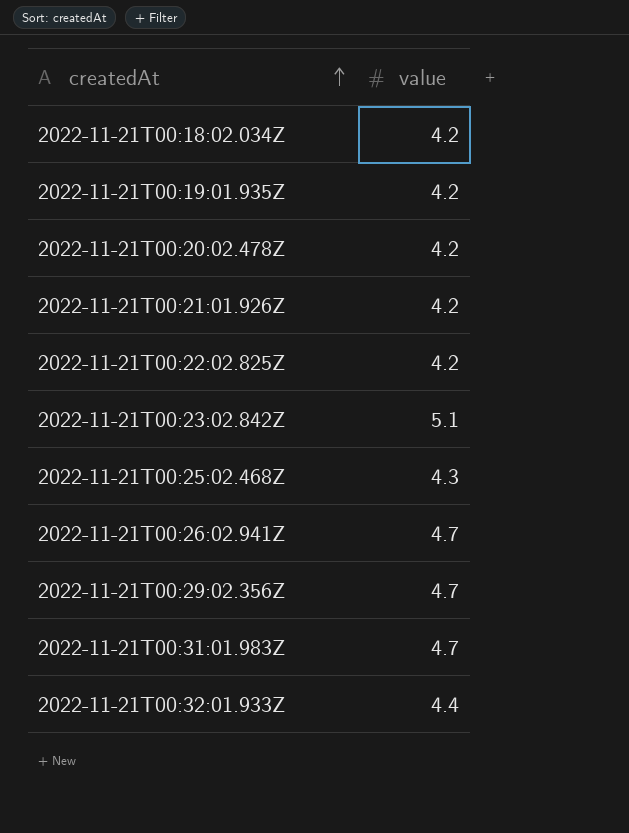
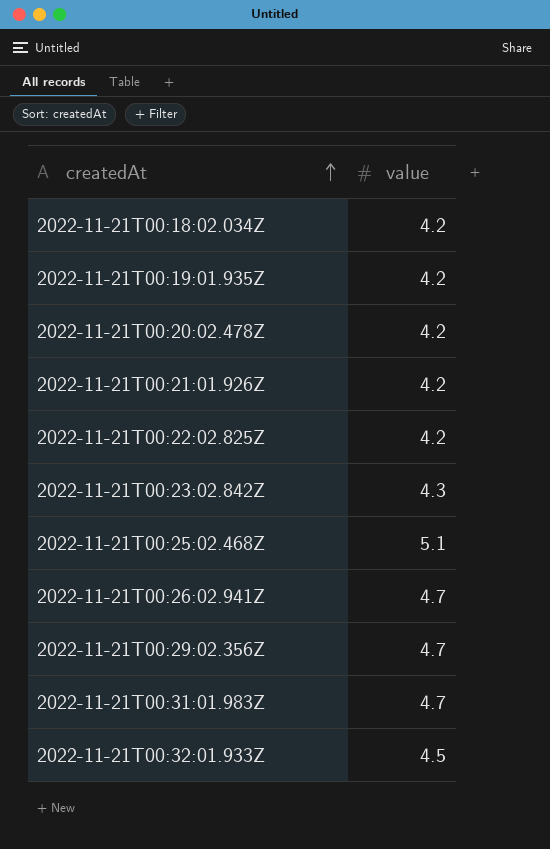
2022-11-21T00:23:02.842Z | value: 5.1 -> 4.3
2022-11-21T00:25:02.468Z | value: 4.3 -> 5.1
2022-11-21T00:32:01.933Z | value: 4.4 -> 4.5

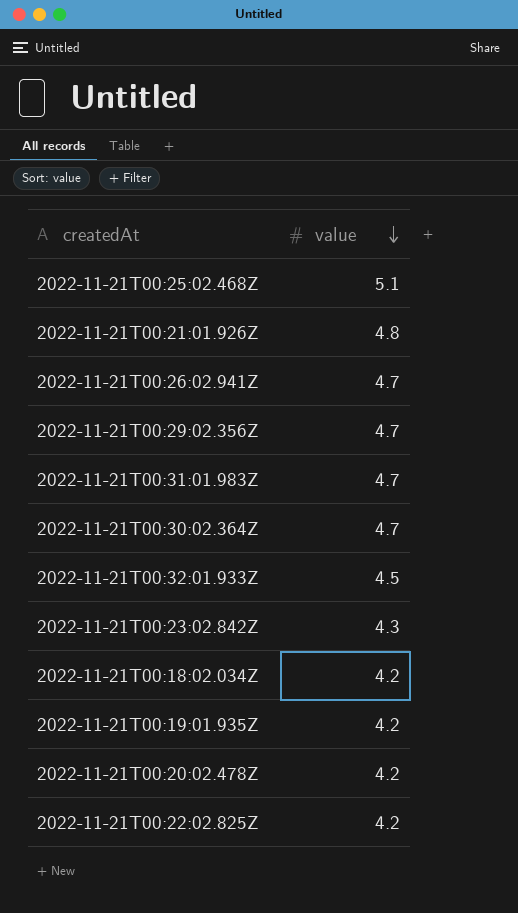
row order: createdAt ascending -> value descending
2022-11-21T00:21:01.926Z | value: 4.2 -> 4.8
row 2022-11-21T00:30:02.364Z: none -> 4.7

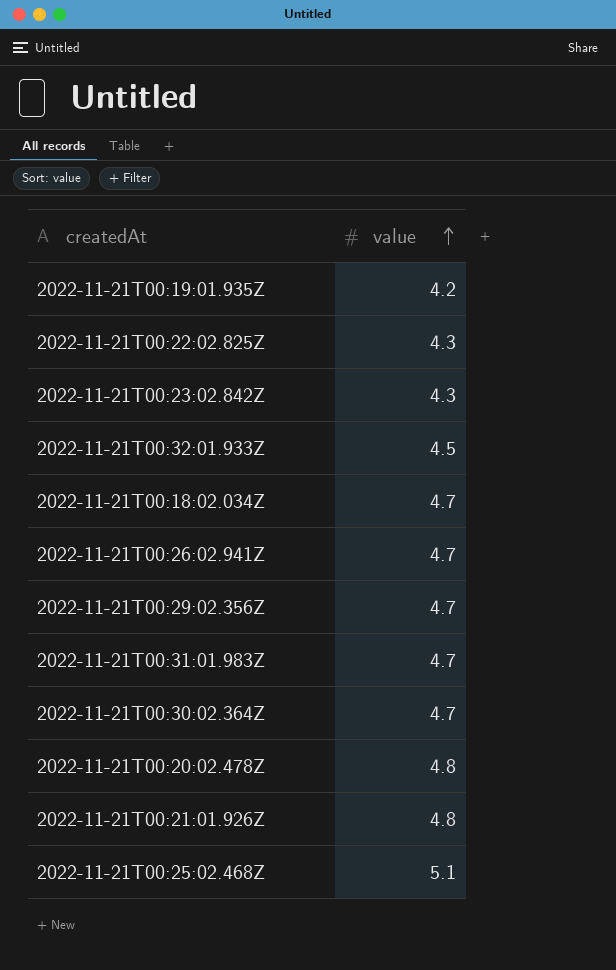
row order: value descending -> value ascending
2022-11-21T00:22:02.825Z | value: 4.2 -> 4.3
2022-11-21T00:18:02.034Z | value: 4.2 -> 4.7
2022-11-21T00:20:02.478Z | value: 4.2 -> 4.8

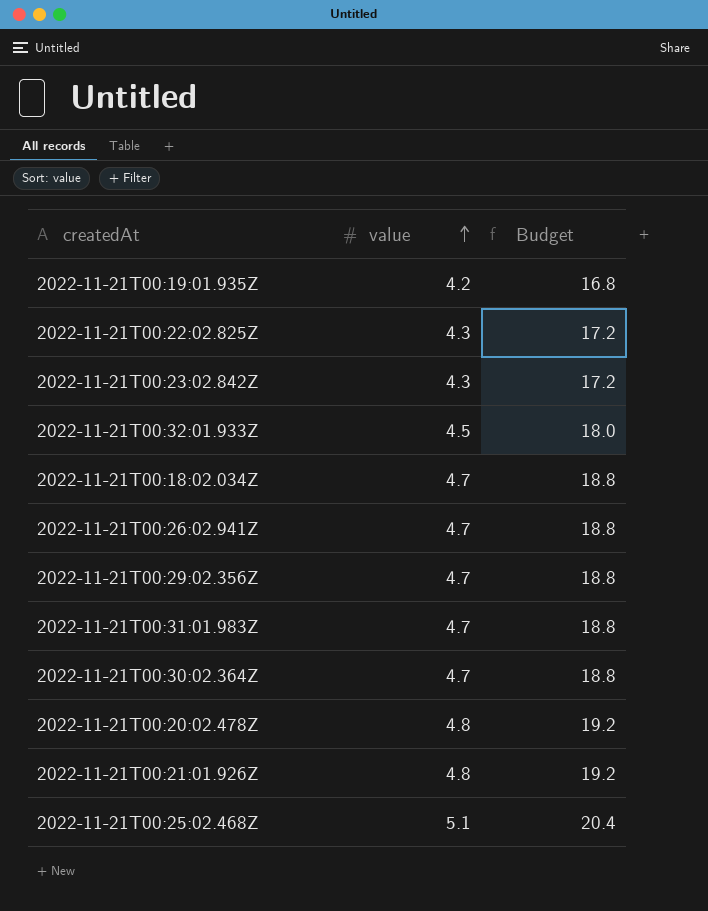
column Budget | formula: none -> [value] * 4

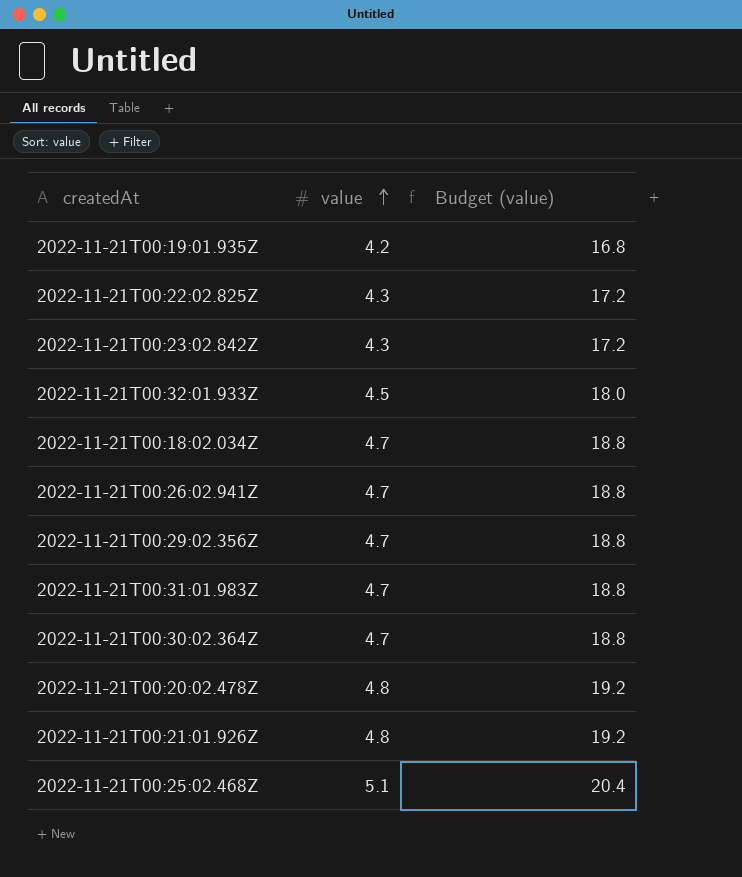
column name: Budget -> Budget (value)

